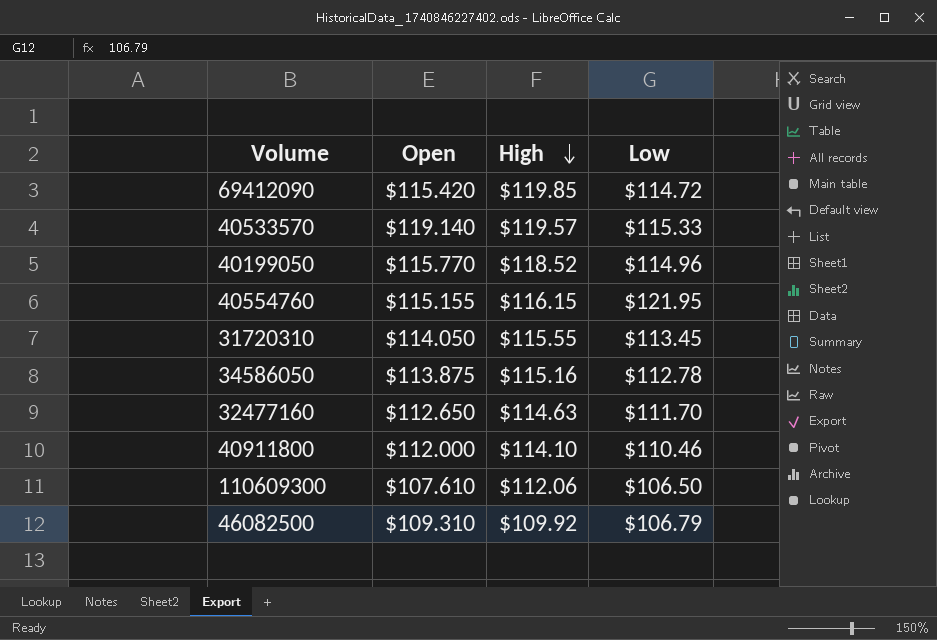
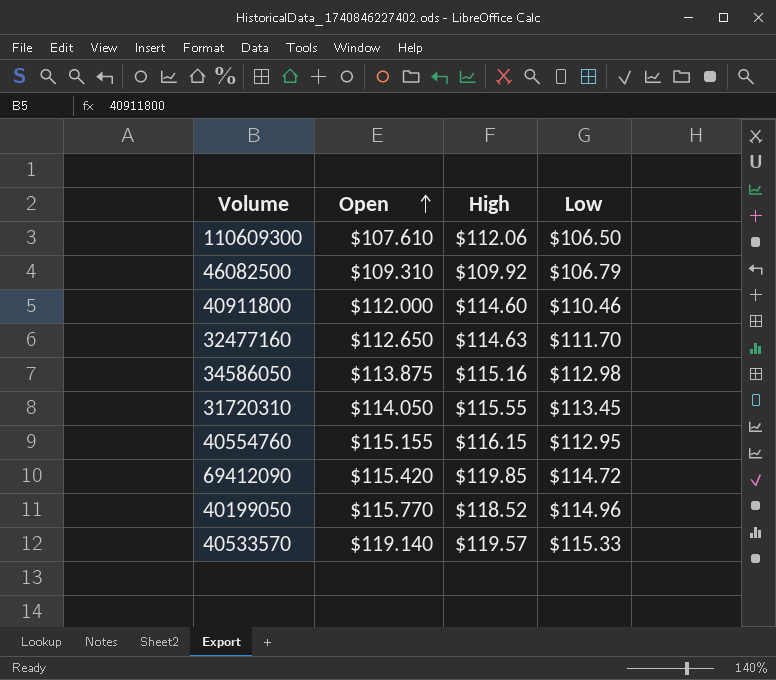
row order: High descending -> Open ascending
40911800 | High: $114.10 -> $114.60
34586050 | Low: $112.78 -> $112.98
40554760 | Low: $121.95 -> $112.95

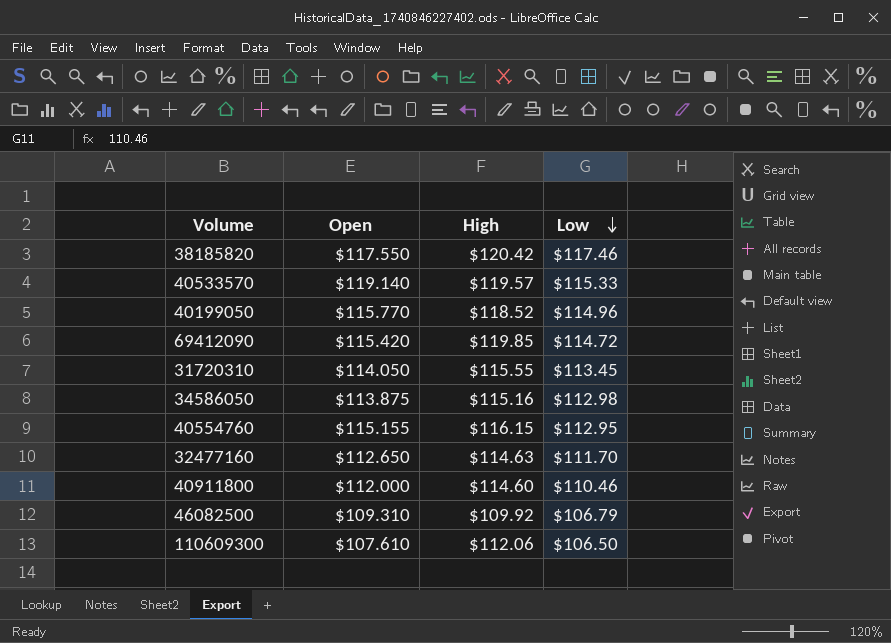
row order: Open ascending -> Low descending
row 38185820: none -> $117.550 | $120.42 | $117.46

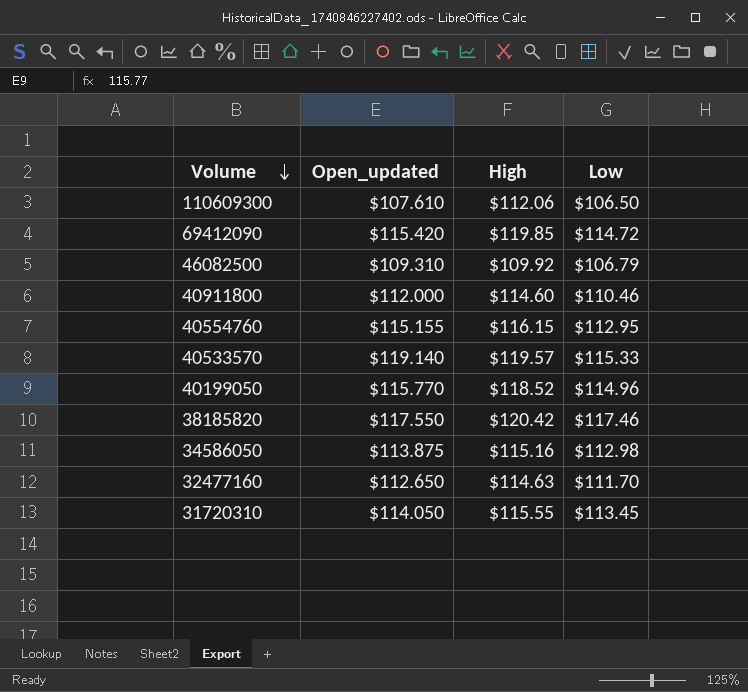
row order: Low descending -> Volume descending
column name: Open -> Open_updated

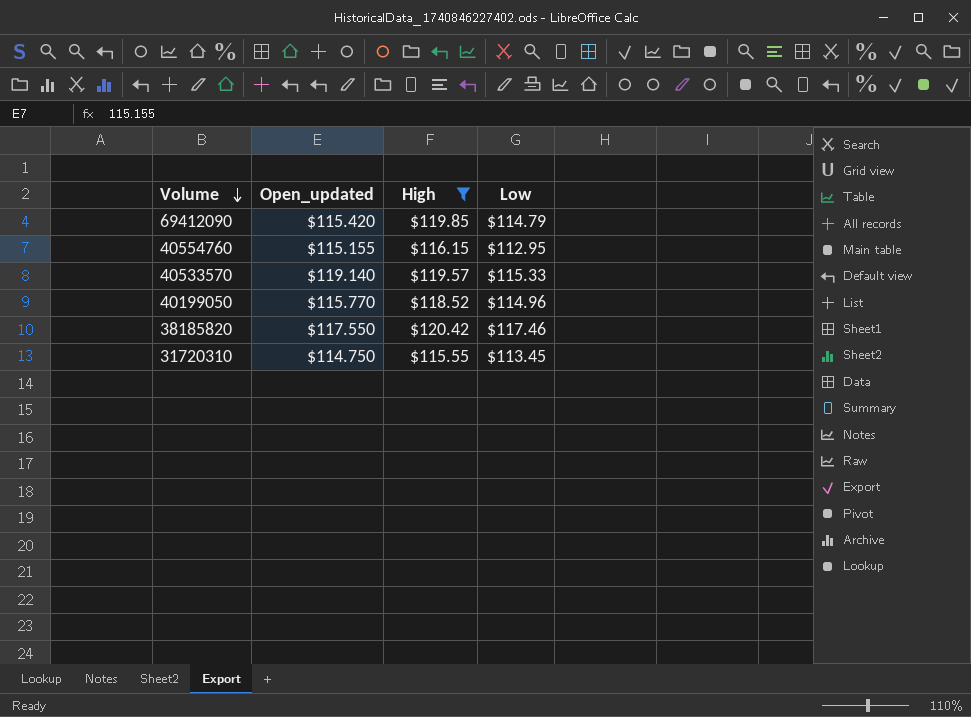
filter: none -> High >= $115.55
69412090 | Low: $114.72 -> $114.79
31720310 | Open_updated: $114.050 -> $114.750

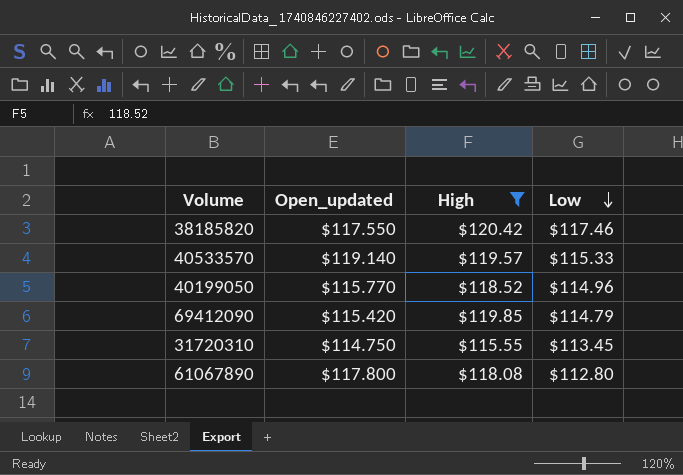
row order: Volume descending -> Low descending
row 40554760: $115.155 | $116.15 | $112.95 -> none
row 61067890: none -> $117.800 | $118.08 | $112.80

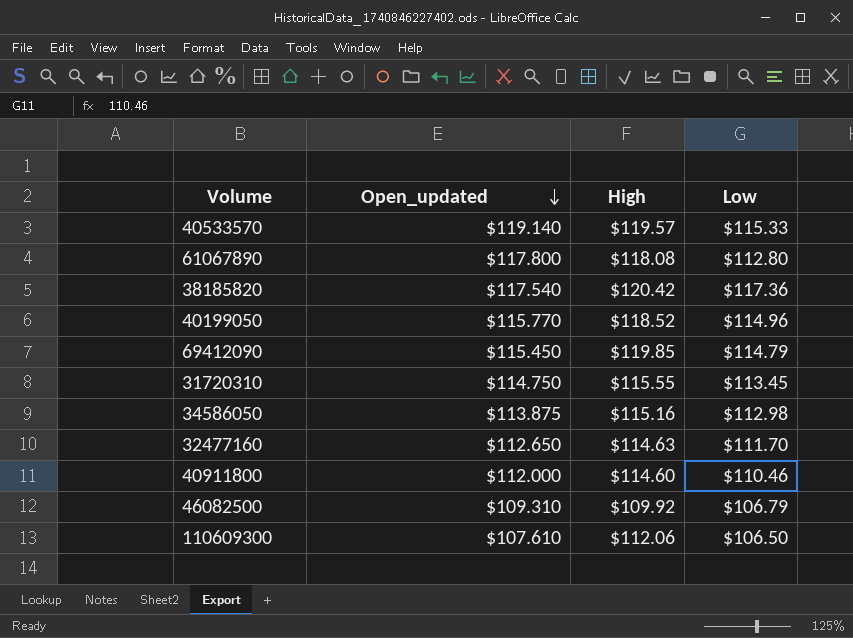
filter: High >= $115.55 -> none
row order: Low descending -> Open_updated descending
38185820 | Open_updated: $117.550 -> $117.540
38185820 | Low: $117.46 -> $117.36
69412090 | Open_updated: $115.420 -> $115.450

